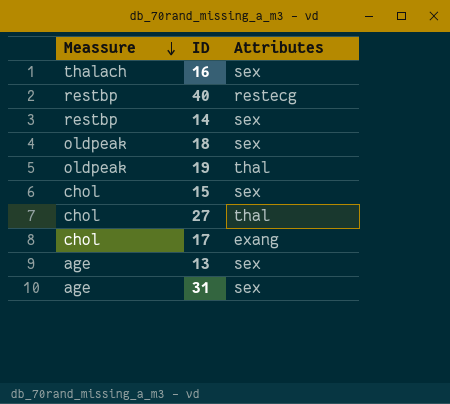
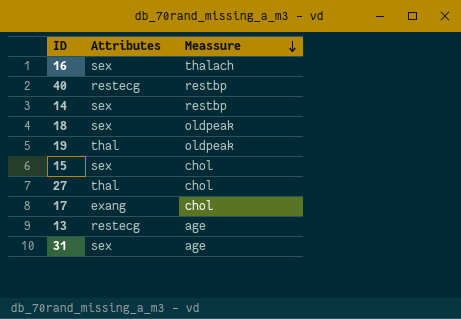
column Meassure | position: 1 -> 3
13 | Attributes: sex -> restecg

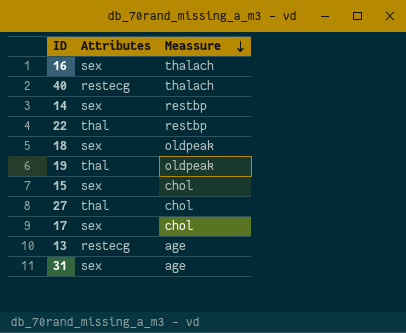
40 | Meassure: restbp -> thalach
row 22: none -> thal | restbp
17 | Attributes: exang -> sex

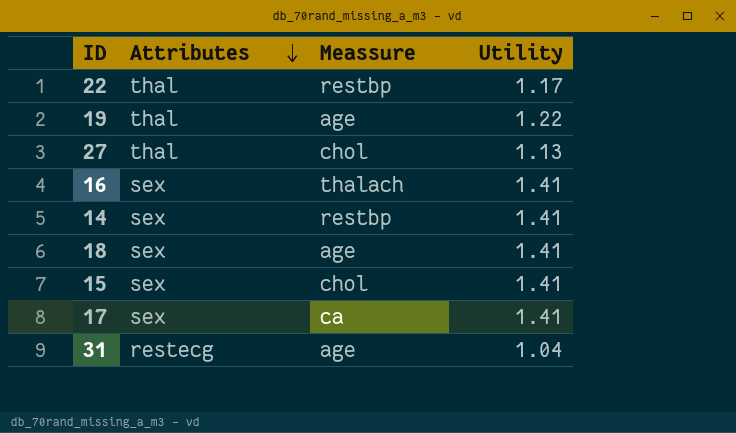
row order: Meassure descending -> Attributes descending
column Utility | position: none -> 4
row 40: restecg | thalach -> none
row 13: restecg | age -> none
19 | Meassure: oldpeak -> age
18 | Meassure: oldpeak -> age
17 | Meassure: chol -> ca
31 | Attributes: sex -> restecg

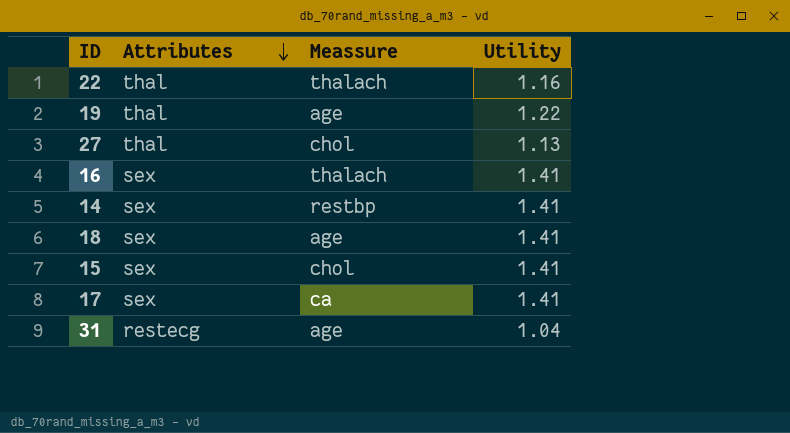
22 | Meassure: restbp -> thalach
22 | Utility: 1.17 -> 1.16

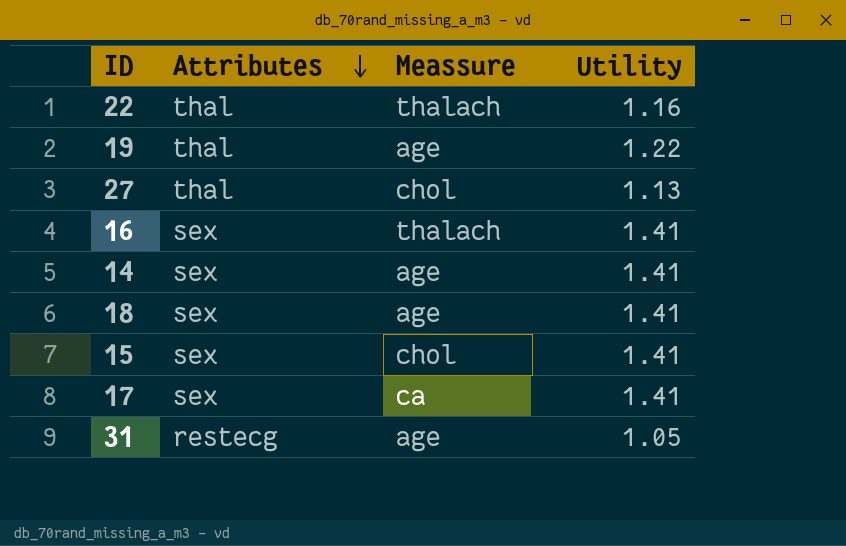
14 | Meassure: restbp -> age
31 | Utility: 1.04 -> 1.05

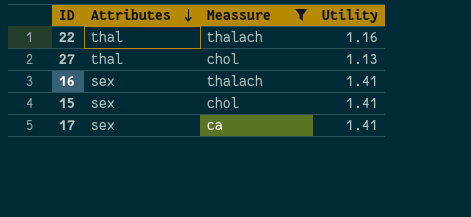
filter: none -> Meassure != age

